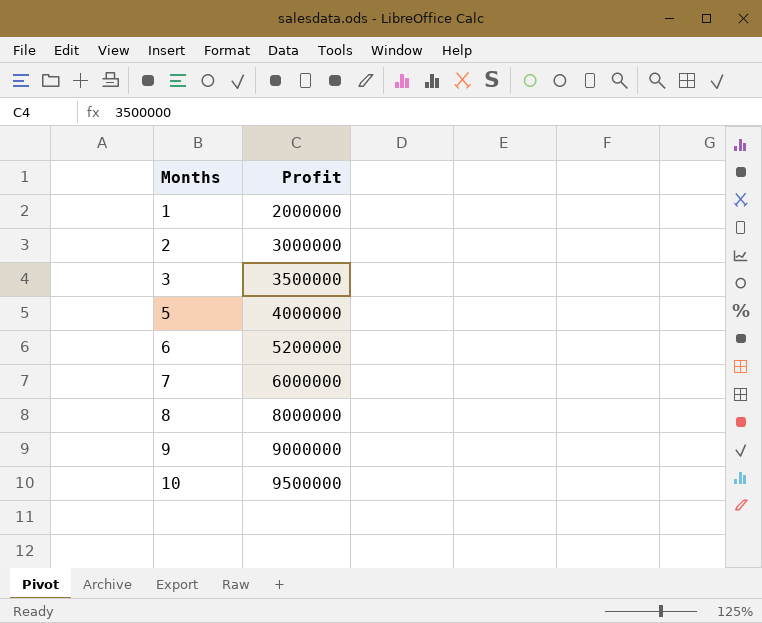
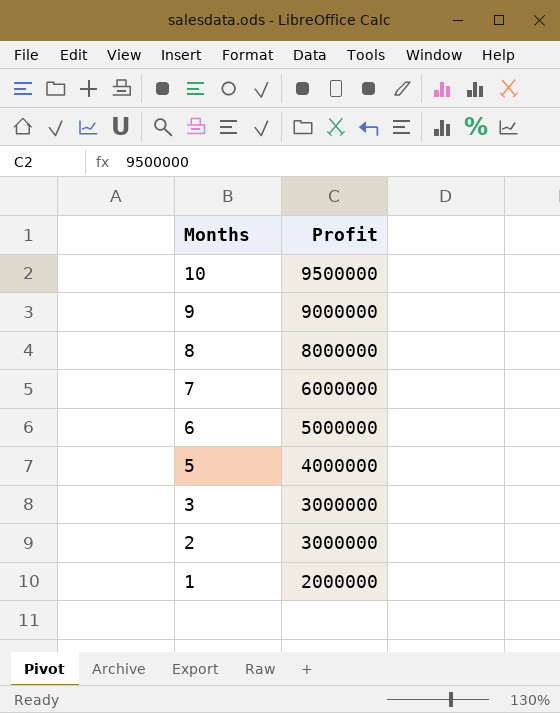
row order: Months ascending -> Months descending
6 | Profit: 5200000 -> 5000000
3 | Profit: 3500000 -> 3000000

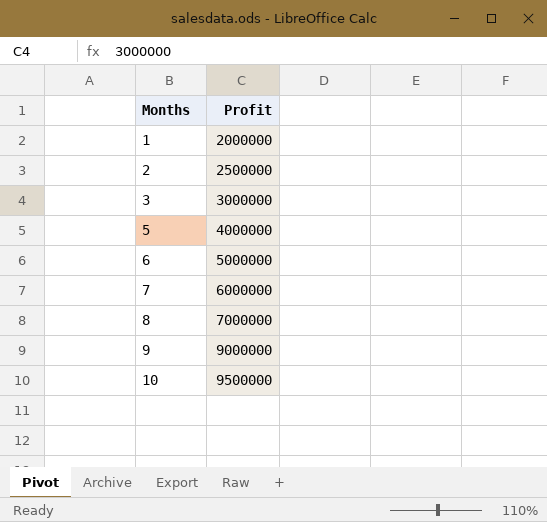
row order: Months descending -> Months ascending
2 | Profit: 3000000 -> 2500000
8 | Profit: 8000000 -> 7000000

